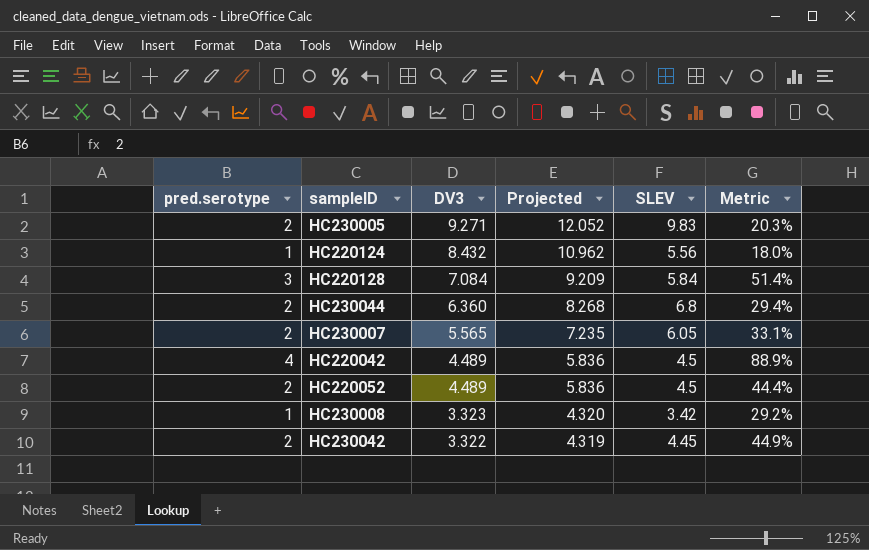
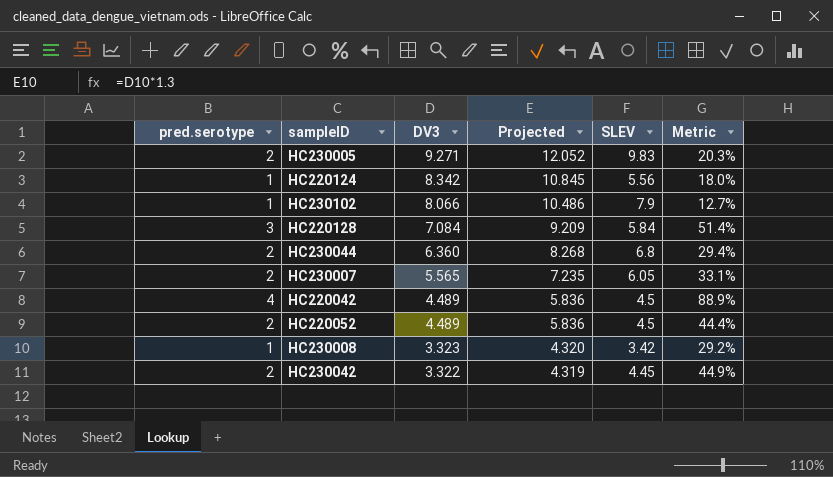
HC220124 | DV3: 8.432 -> 8.342
HC220124 | Projected: 10.962 -> 10.845
row HC230102: none -> 1 | 8.066 | 10.486 | 7.9 | 12.7%

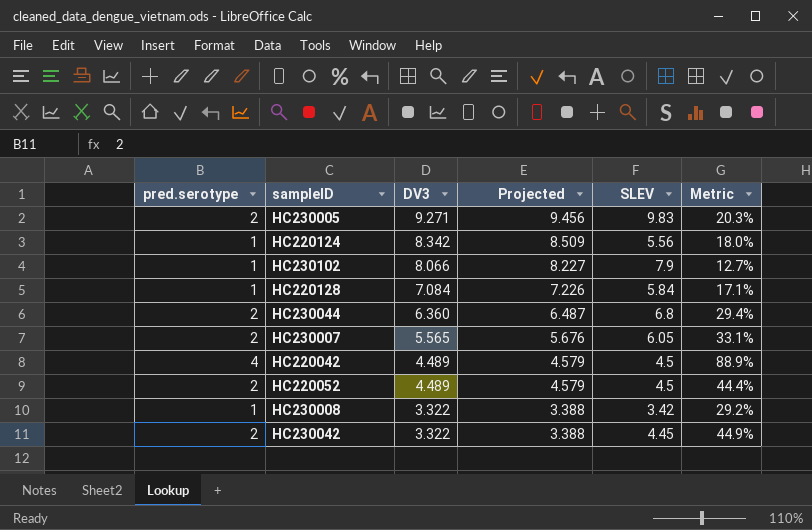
column Projected | formula: [DV3] * 1.3 -> [DV3] * 1.02
HC220128 | pred.serotype: 3 -> 1
HC220128 | Metric: 51.4% -> 17.1%
HC230008 | DV3: 3.323 -> 3.322

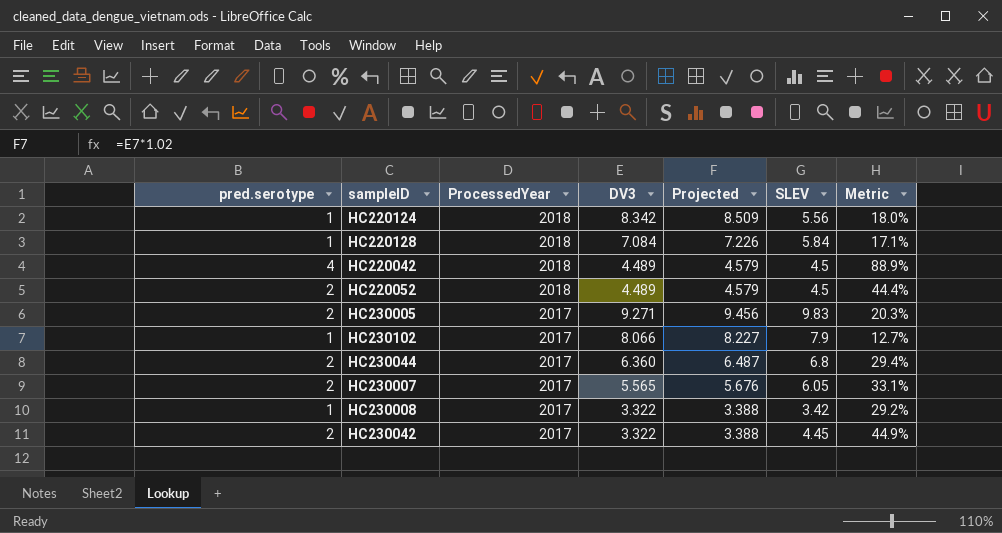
row order: DV3 descending -> ProcessedYear descending
column ProcessedYear | position: none -> 3

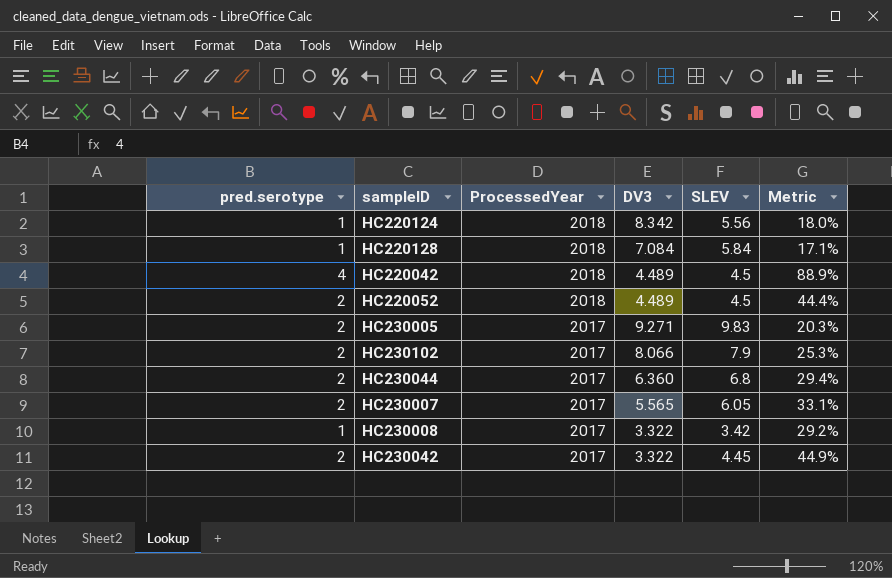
column Projected | formula: [DV3] * 1.02 -> none
HC230102 | pred.serotype: 1 -> 2
HC230102 | Metric: 12.7% -> 25.3%

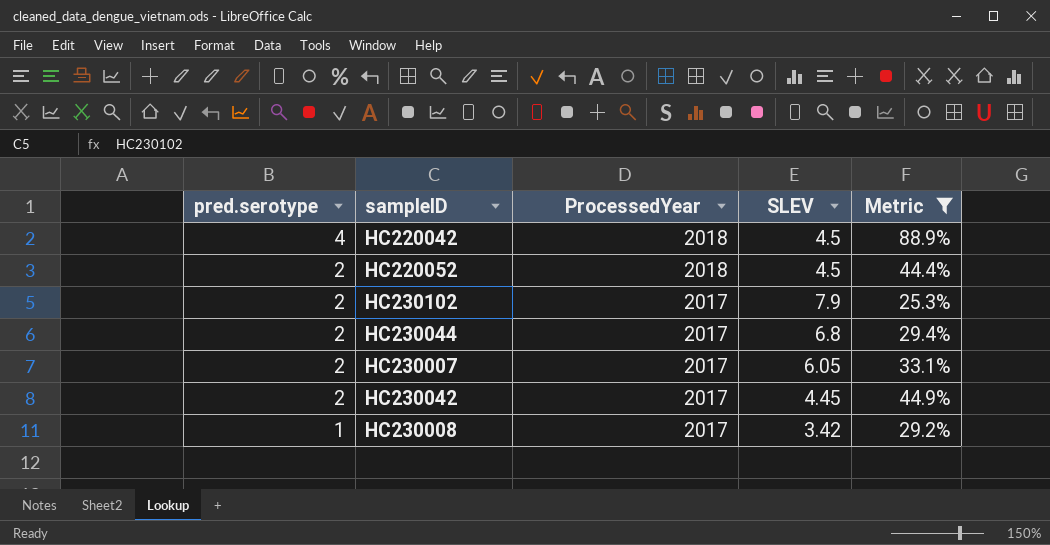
filter: none -> Metric >= 25.3%
row order: ProcessedYear descending -> pred.serotype descending
column DV3 | position: 4 -> none

